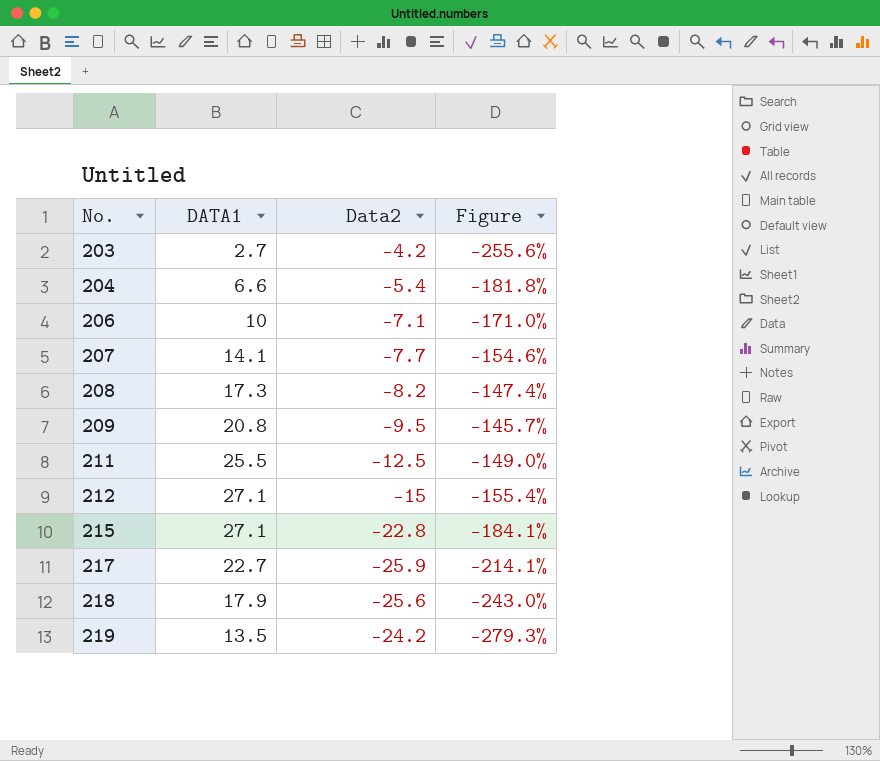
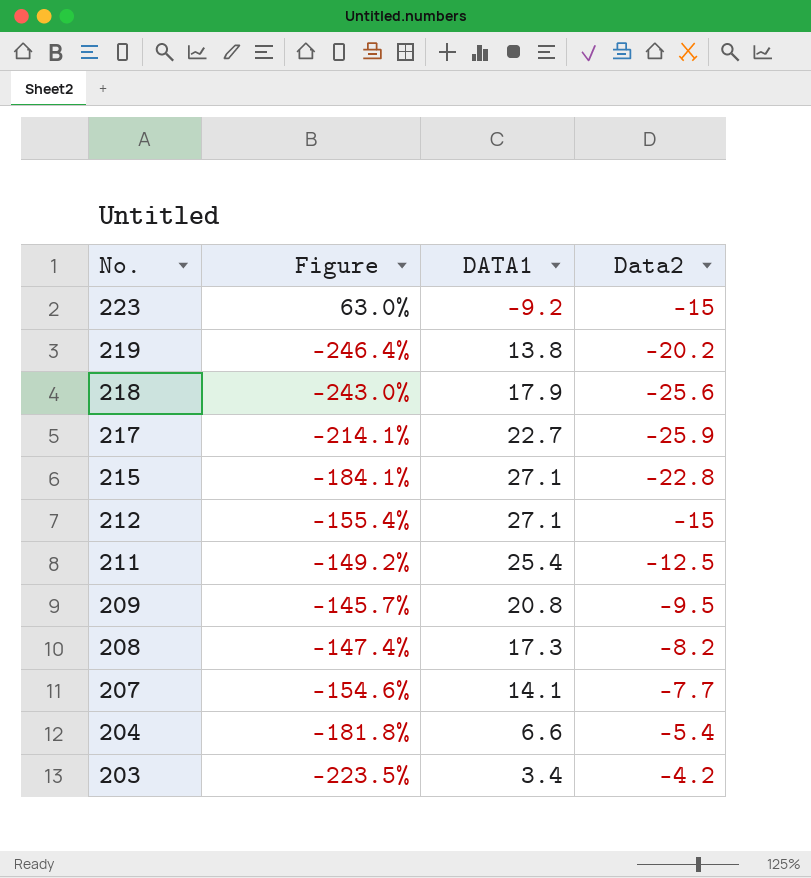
row order: No. ascending -> No. descending
column Figure | position: 4 -> 2
row 206: 10 | -7.1 | -171.0% -> none
row 223: none -> 63.0% | -9.2 | -15
219 | Figure: -279.3% -> -246.4%
219 | DATA1: 13.5 -> 13.8
219 | Data2: -24.2 -> -20.2
211 | Figure: -149.0% -> -149.2%
211 | DATA1: 25.5 -> 25.4
203 | Figure: -255.6% -> -223.5%
203 | DATA1: 2.7 -> 3.4

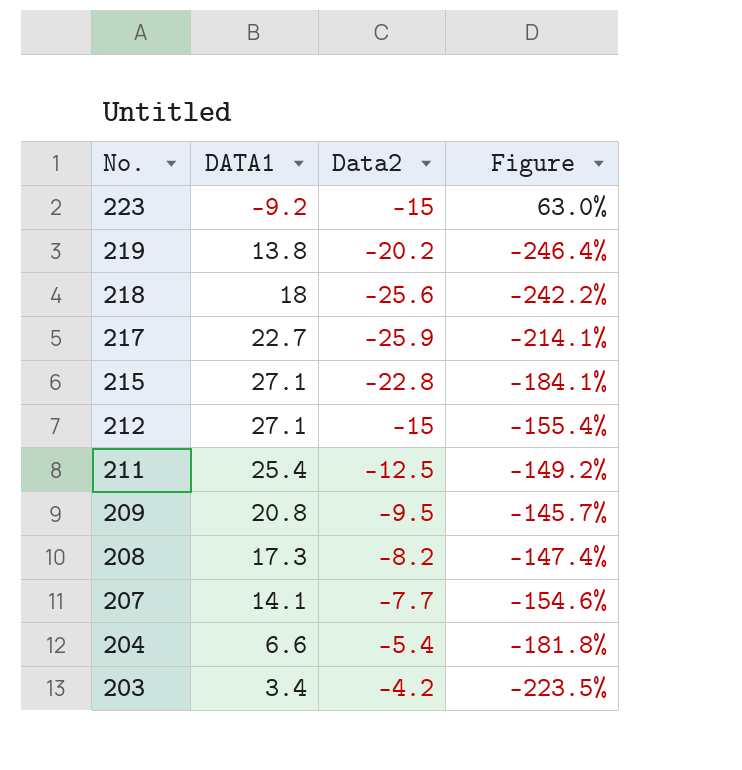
column Figure | position: 2 -> 4
218 | DATA1: 17.9 -> 18
218 | Figure: -243.0% -> -242.2%

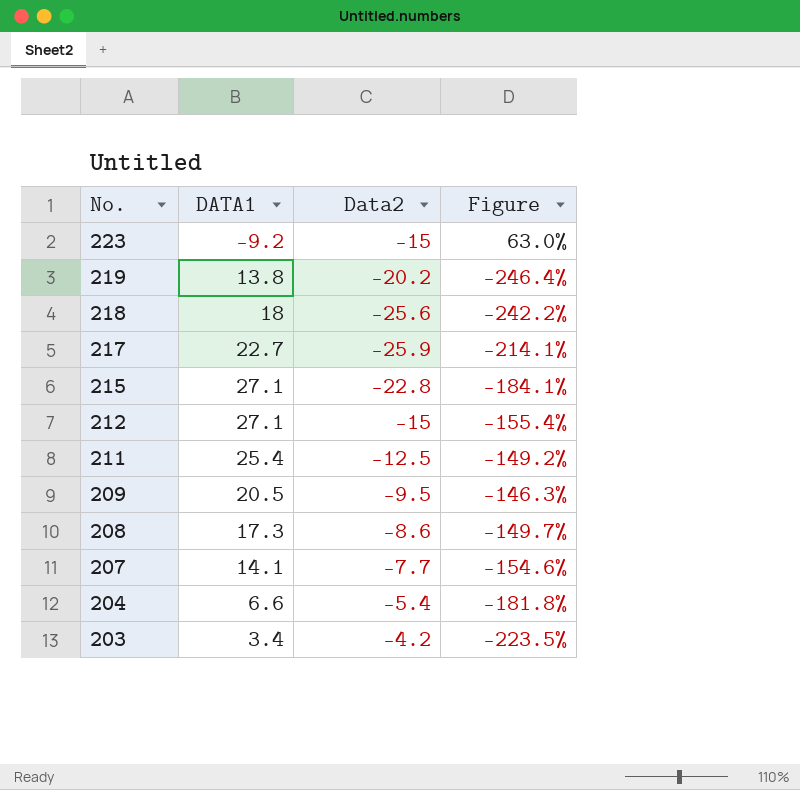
209 | DATA1: 20.8 -> 20.5
209 | Figure: -145.7% -> -146.3%
208 | Data2: -8.2 -> -8.6
208 | Figure: -147.4% -> -149.7%

